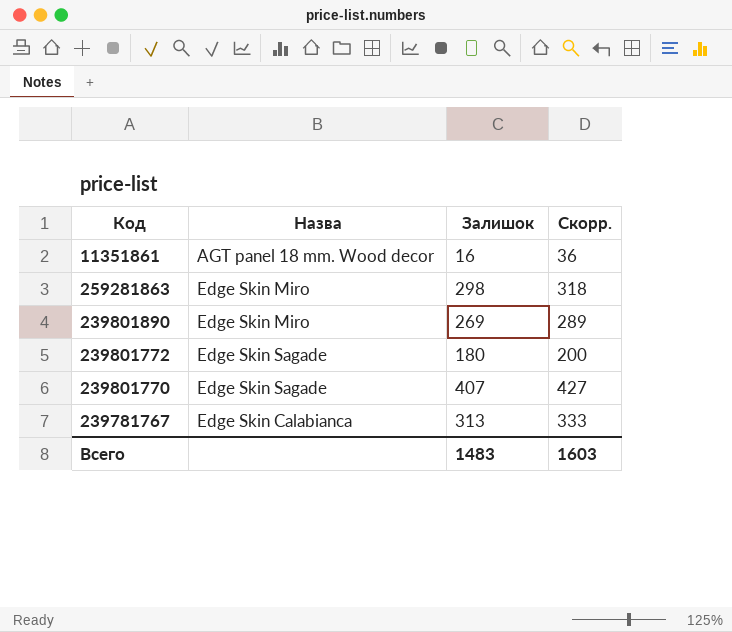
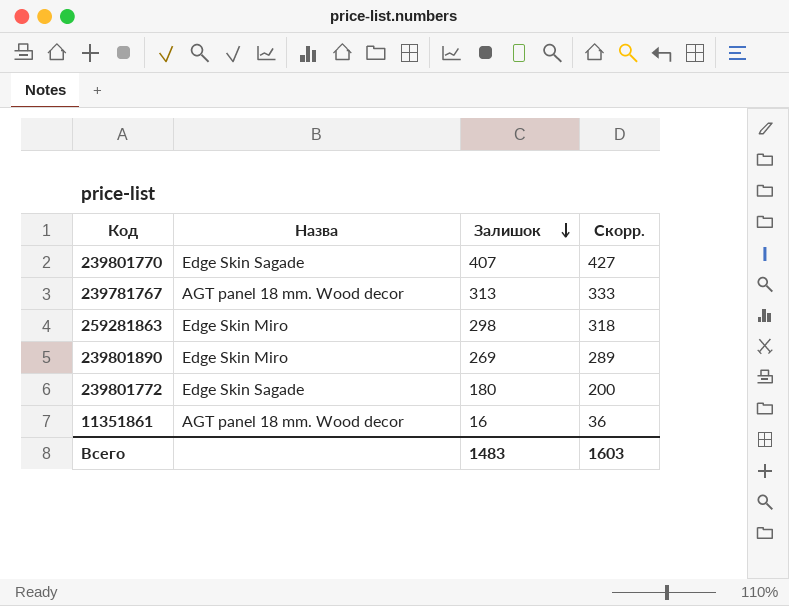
row order: none -> Залишок descending
239781767 | Назва: Edge Skin Calabianca -> AGT panel 18 mm. Wood decor

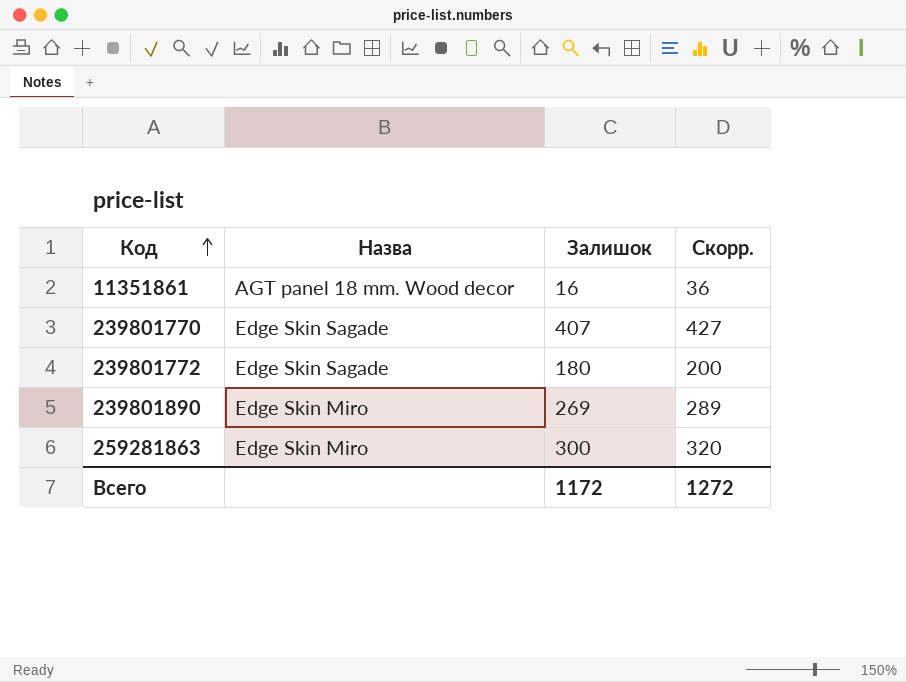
row order: Залишок descending -> Код ascending
row 239781767: AGT panel 18 mm. Wood decor | 313 | 333 -> none
259281863 | Залишок: 298 -> 300
259281863 | Скорр.: 318 -> 320
Всего | Залишок: 1483 -> 1172
Всего | Скорр.: 1603 -> 1272

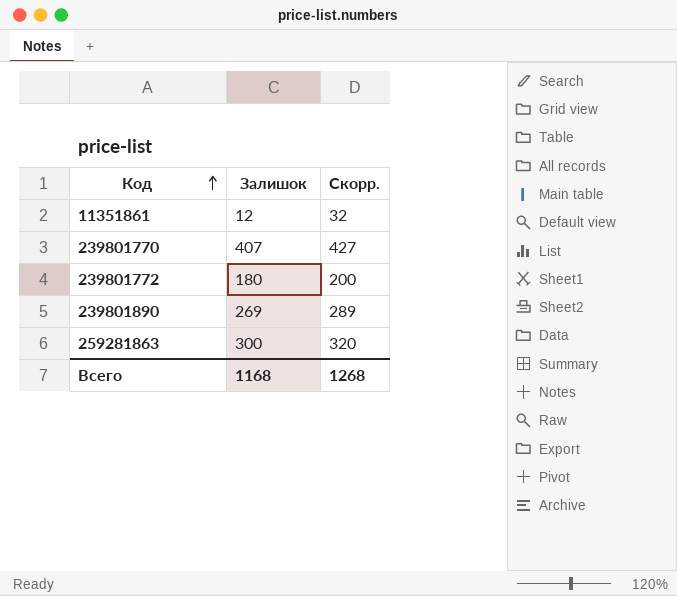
column Назва | position: 2 -> none
11351861 | Залишок: 16 -> 12
11351861 | Скорр.: 36 -> 32
Всего | Залишок: 1172 -> 1168
Всего | Скорр.: 1272 -> 1268

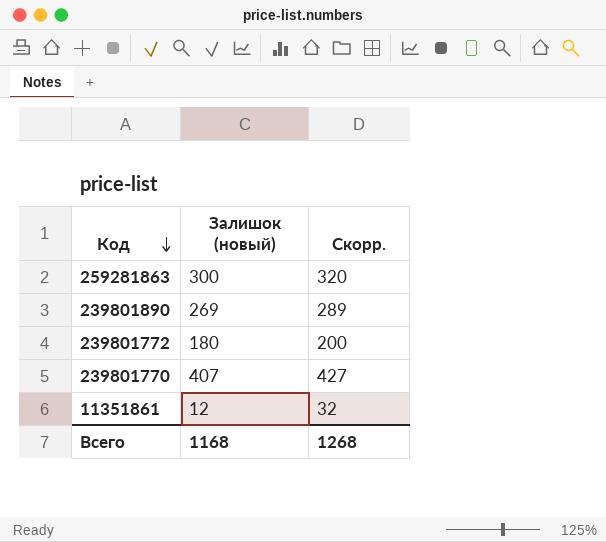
row order: Код ascending -> Код descending
column name: Залишок -> Залишок (новый)

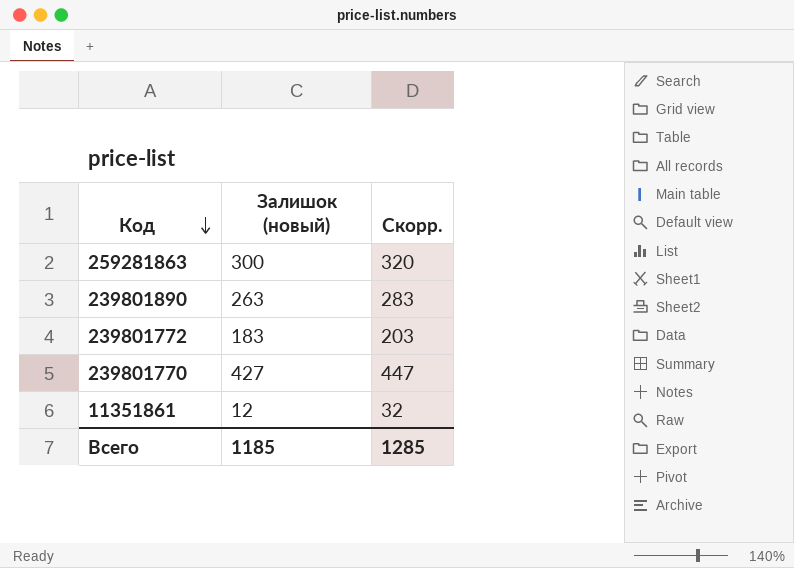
239801890 | Залишок (новый): 269 -> 263
239801890 | Скорр.: 289 -> 283
239801772 | Залишок (новый): 180 -> 183
239801772 | Скорр.: 200 -> 203
239801770 | Залишок (новый): 407 -> 427
239801770 | Скорр.: 427 -> 447
Всего | Залишок (новый): 1168 -> 1185
Всего | Скорр.: 1268 -> 1285

